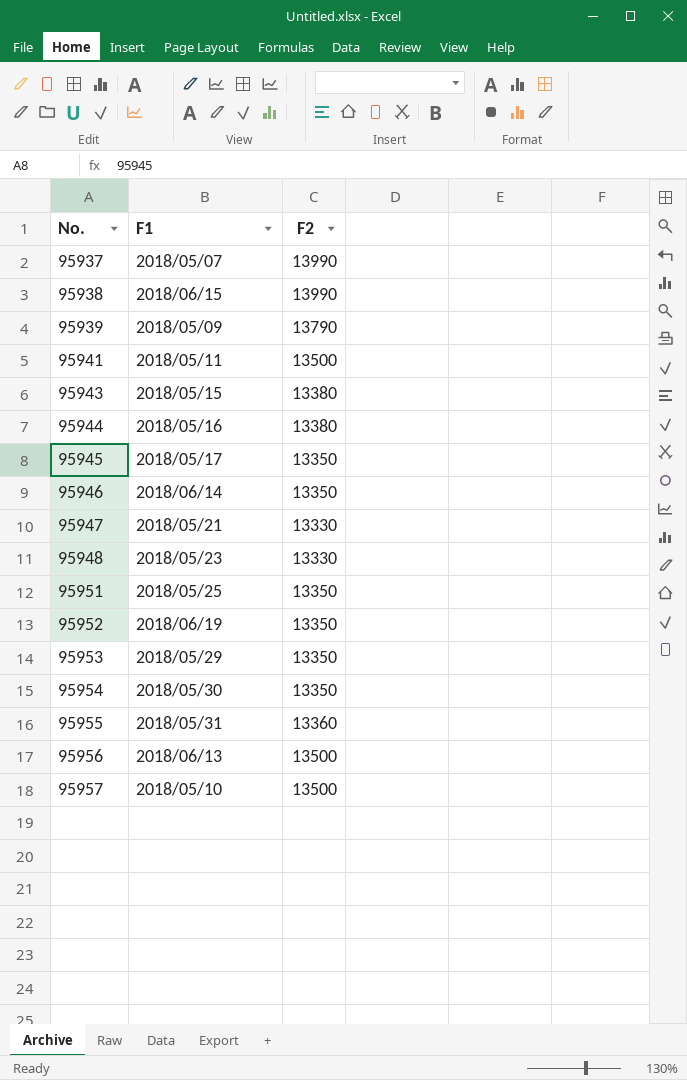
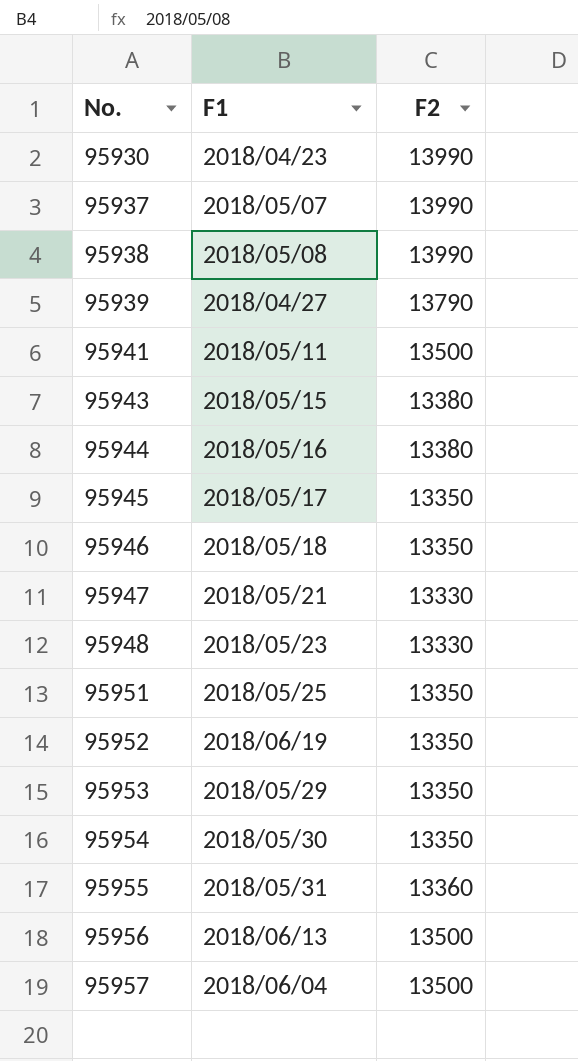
row 95930: none -> 2018/04/23 | 13990
95938 | F1: 2018/06/15 -> 2018/05/08
95939 | F1: 2018/05/09 -> 2018/04/27
95946 | F1: 2018/06/14 -> 2018/05/18
95957 | F1: 2018/05/10 -> 2018/06/04

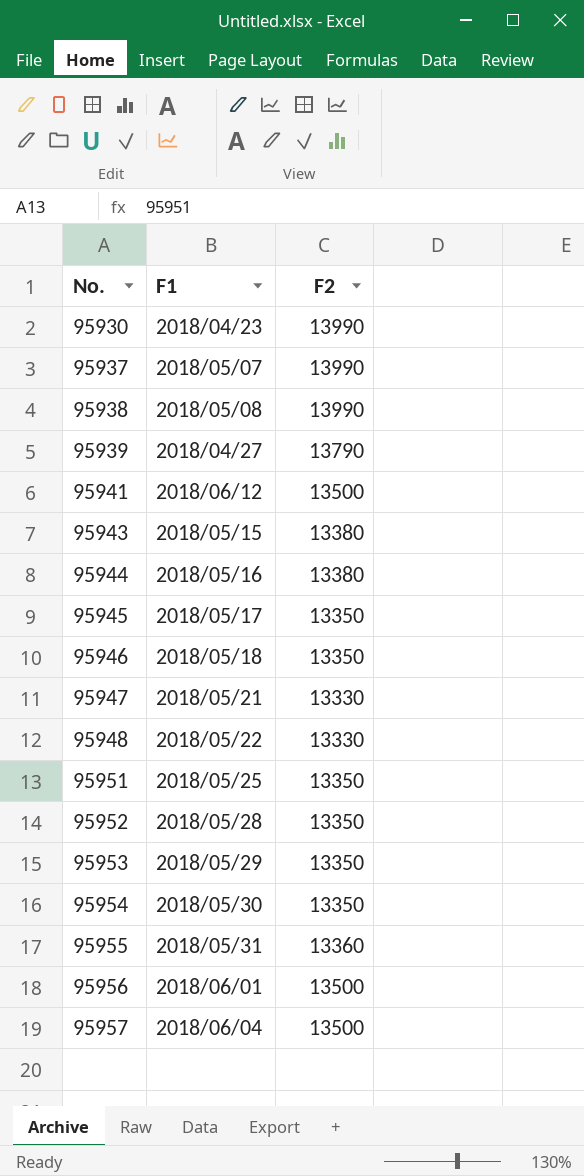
95941 | F1: 2018/05/11 -> 2018/06/12
95948 | F1: 2018/05/23 -> 2018/05/22
95952 | F1: 2018/06/19 -> 2018/05/28
95956 | F1: 2018/06/13 -> 2018/06/01

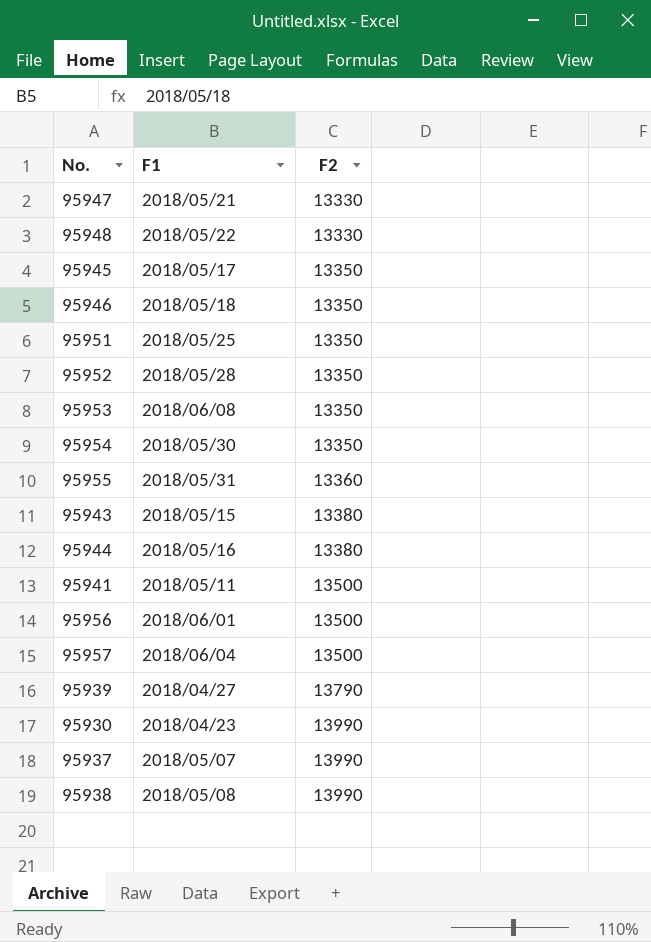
row order: No. ascending -> F2 ascending
95953 | F1: 2018/05/29 -> 2018/06/08
95941 | F1: 2018/06/12 -> 2018/05/11

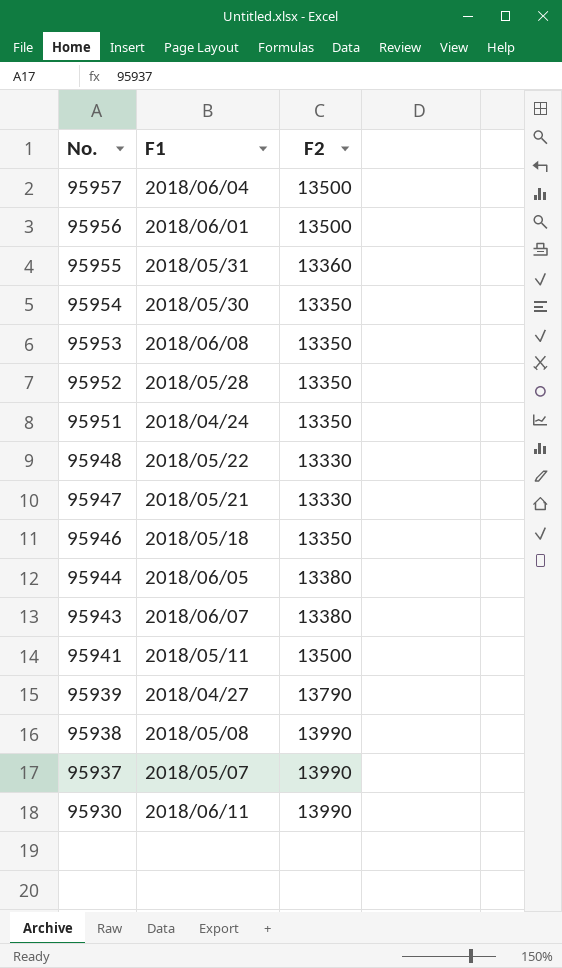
row order: F2 ascending -> No. descending
row 95945: 2018/05/17 | 13350 -> none
95951 | F1: 2018/05/25 -> 2018/04/24
95944 | F1: 2018/05/16 -> 2018/06/05
95943 | F1: 2018/05/15 -> 2018/06/07
95930 | F1: 2018/04/23 -> 2018/06/11

